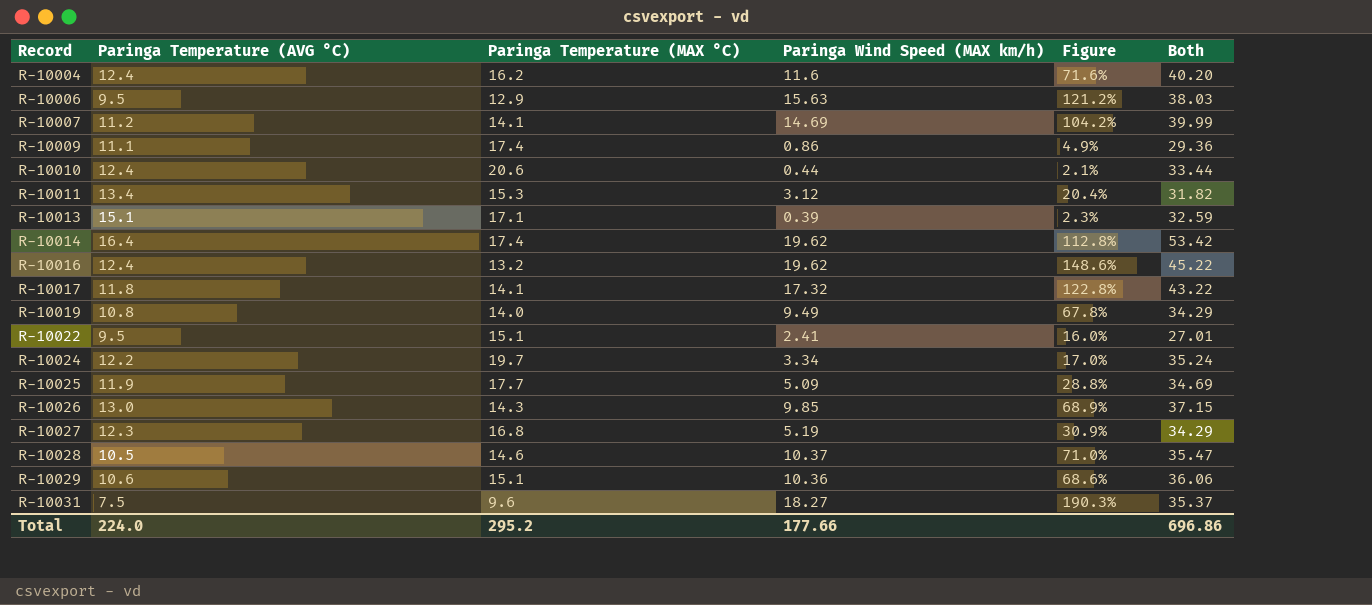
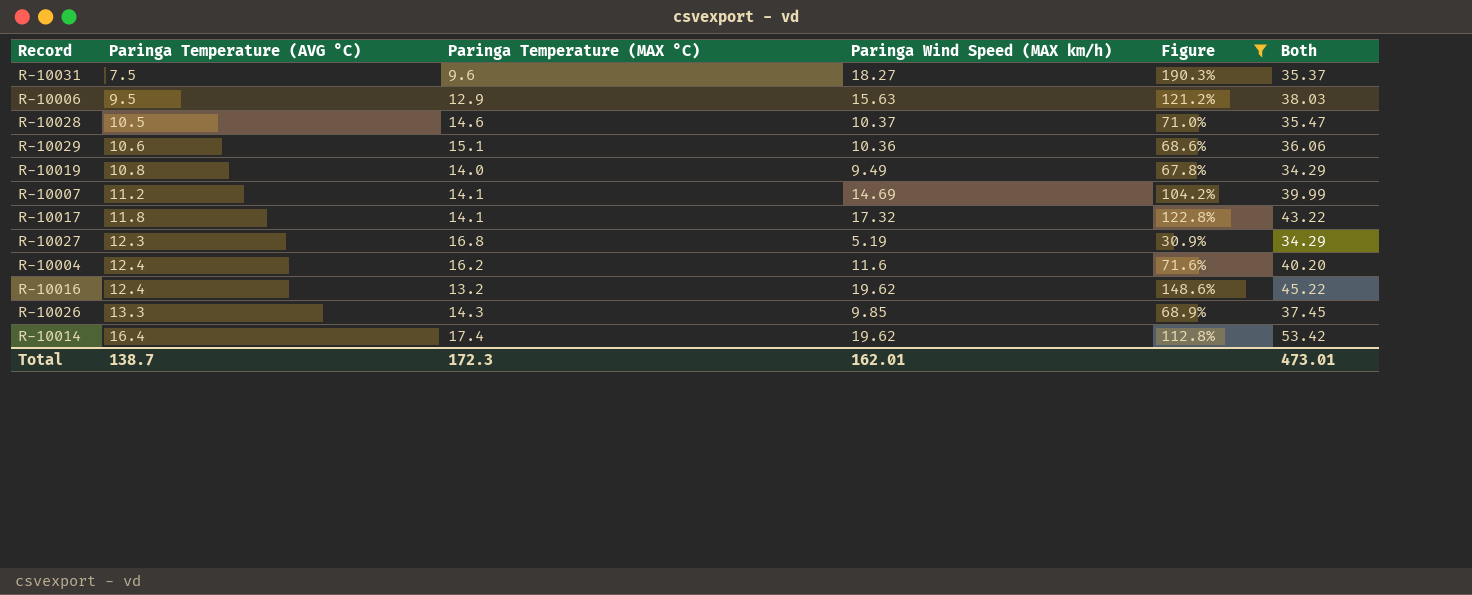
filter: none -> Figure >= 30.9%
row order: Record ascending -> Paringa Temperature (AVG °C) ascending
R-10026 | Paringa Temperature (AVG °C): 13.0 -> 13.3
R-10026 | Both: 37.15 -> 37.45
Total | Paringa Temperature (AVG °C): 224.0 -> 138.7
Total | Paringa Temperature (MAX °C): 295.2 -> 172.3
Total | Paringa Wind Speed (MAX km/h): 177.66 -> 162.01
Total | Both: 696.86 -> 473.01

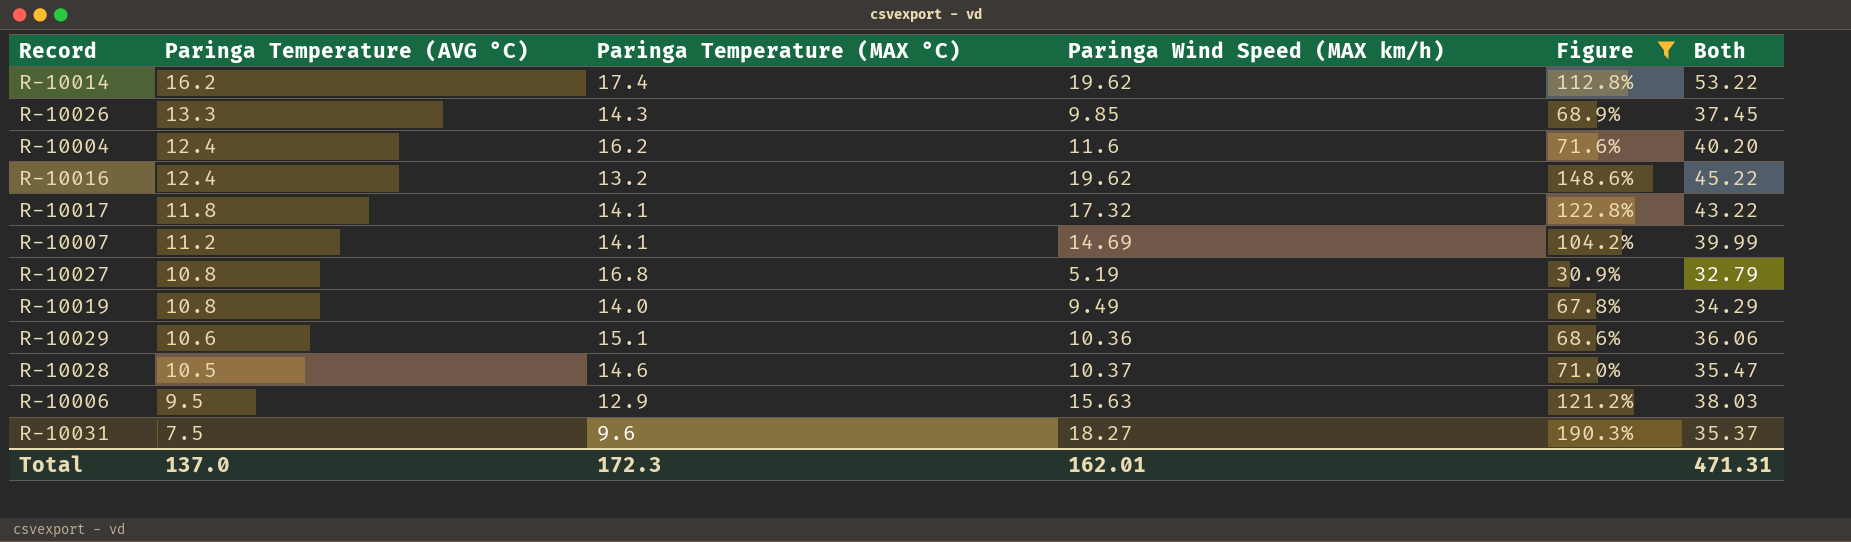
row order: Paringa Temperature (AVG °C) ascending -> Paringa Temperature (AVG °C) descending
R-10014 | Paringa Temperature (AVG °C): 16.4 -> 16.2
R-10014 | Both: 53.42 -> 53.22
R-10027 | Paringa Temperature (AVG °C): 12.3 -> 10.8
R-10027 | Both: 34.29 -> 32.79
Total | Paringa Temperature (AVG °C): 138.7 -> 137.0
Total | Both: 473.01 -> 471.31

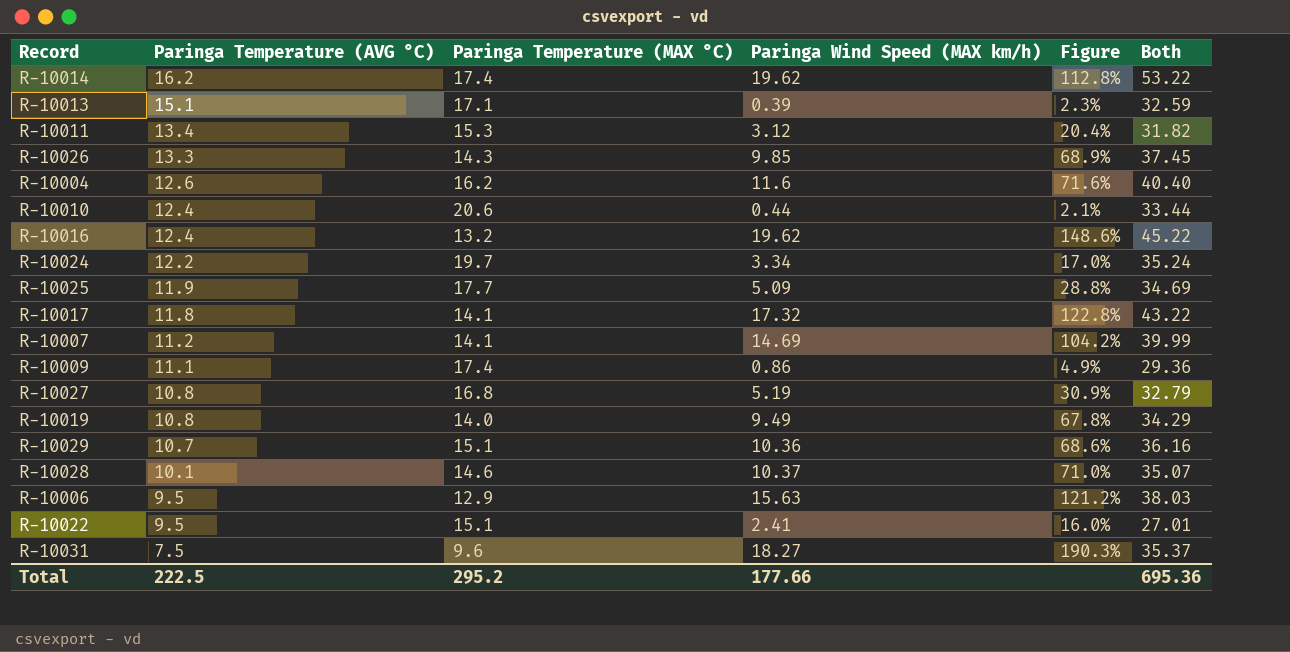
filter: Figure >= 30.9% -> none
R-10004 | Paringa Temperature (AVG °C): 12.4 -> 12.6
R-10004 | Both: 40.20 -> 40.40
R-10029 | Paringa Temperature (AVG °C): 10.6 -> 10.7
R-10029 | Both: 36.06 -> 36.16
R-10028 | Paringa Temperature (AVG °C): 10.5 -> 10.1
R-10028 | Both: 35.47 -> 35.07
Total | Paringa Temperature (AVG °C): 137.0 -> 222.5
Total | Paringa Temperature (MAX °C): 172.3 -> 295.2
Total | Paringa Wind Speed (MAX km/h): 162.01 -> 177.66
Total | Both: 471.31 -> 695.36

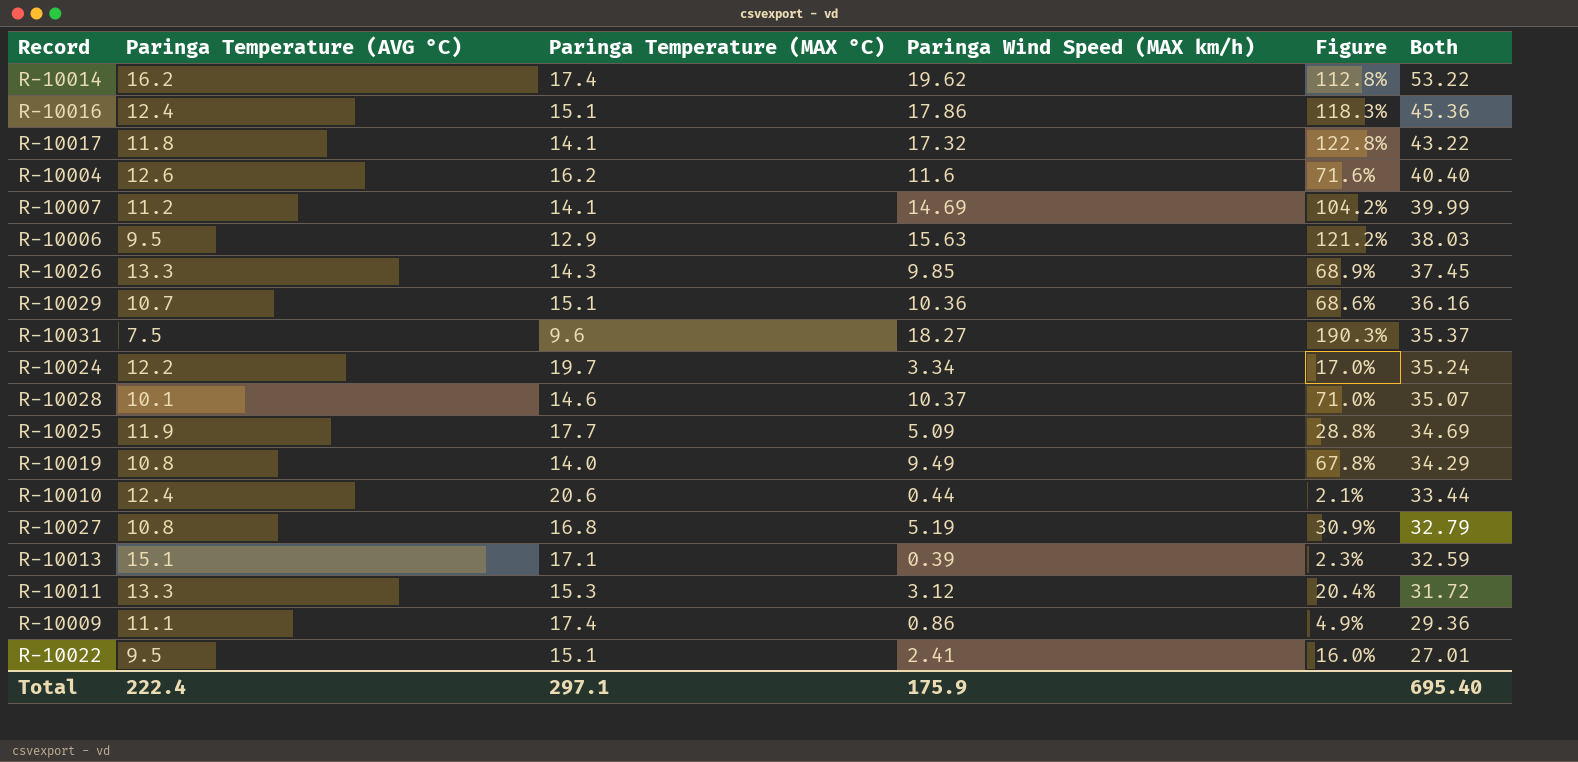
row order: Paringa Temperature (AVG °C) descending -> Both descending
R-10016 | Paringa Temperature (MAX °C): 13.2 -> 15.1
R-10016 | Paringa Wind Speed (MAX km/h): 19.62 -> 17.86
R-10016 | Figure: 148.6% -> 118.3%
R-10016 | Both: 45.22 -> 45.36
R-10011 | Paringa Temperature (AVG °C): 13.4 -> 13.3
R-10011 | Both: 31.82 -> 31.72
Total | Paringa Temperature (AVG °C): 222.5 -> 222.4
Total | Paringa Temperature (MAX °C): 295.2 -> 297.1
Total | Paringa Wind Speed (MAX km/h): 177.66 -> 175.9
Total | Both: 695.36 -> 695.40

